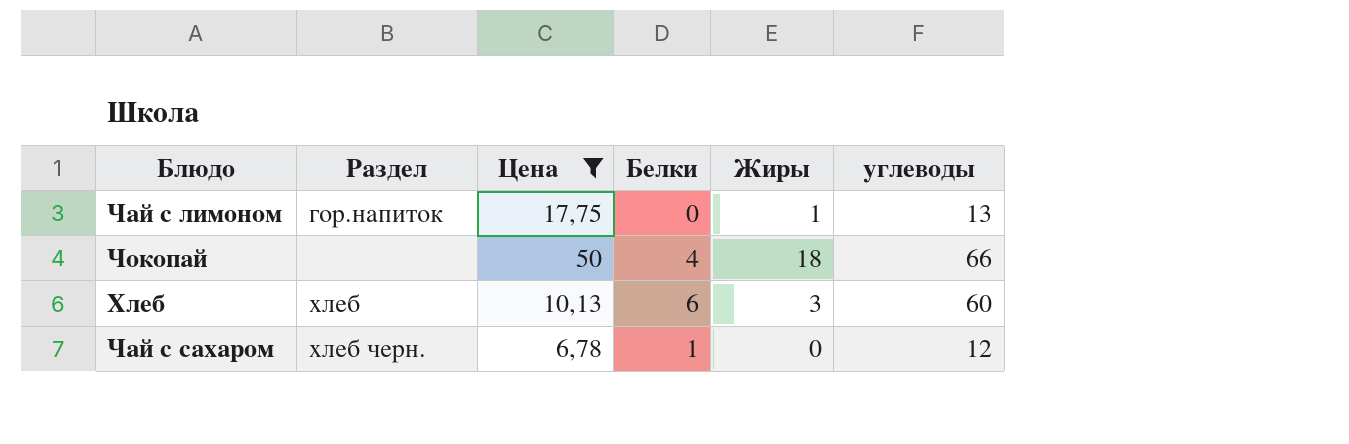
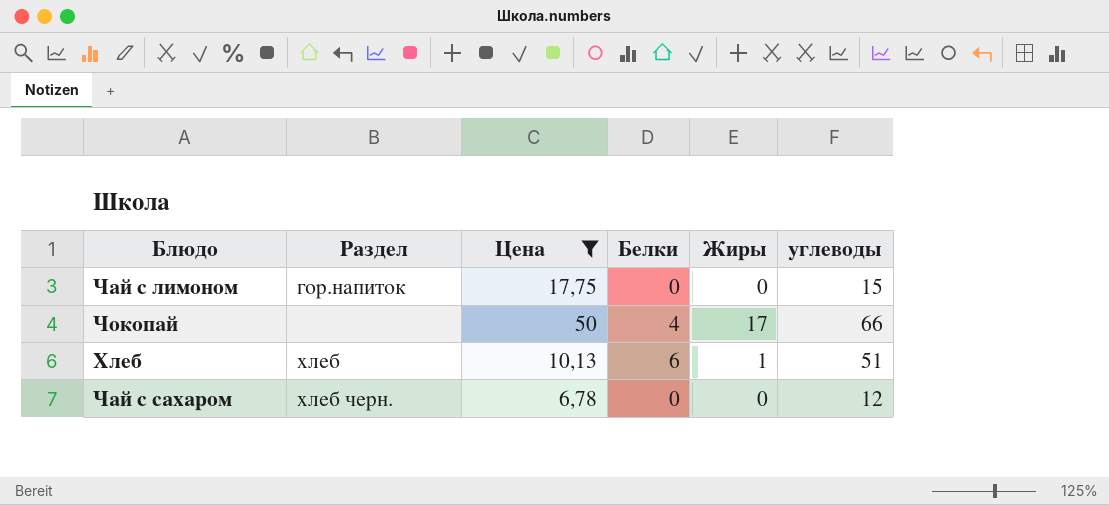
Чай с лимоном | Жиры: 1 -> 0
Чай с лимоном | углеводы: 13 -> 15
Чокопай | Жиры: 18 -> 17
Хлеб | Жиры: 3 -> 1
Хлеб | углеводы: 60 -> 51
Чай с сахаром | Белки: 1 -> 0

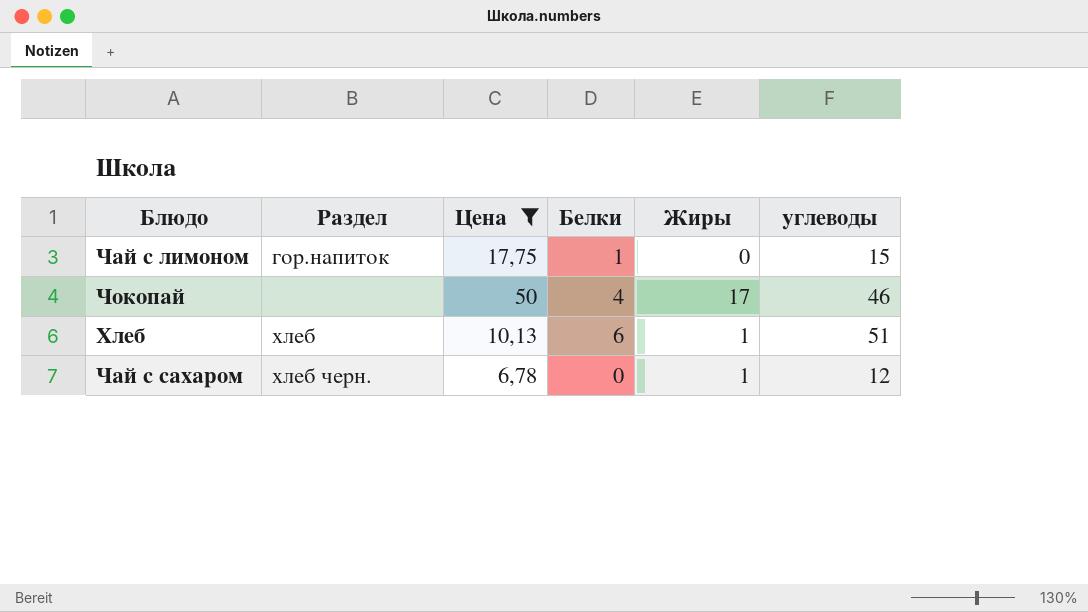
Чай с лимоном | Белки: 0 -> 1
Чокопай | углеводы: 66 -> 46
Чай с сахаром | Жиры: 0 -> 1

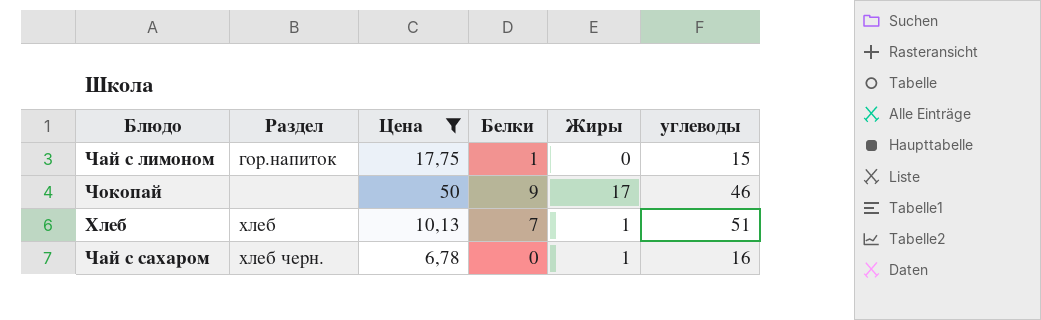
Чокопай | Белки: 4 -> 9
Хлеб | Белки: 6 -> 7
Чай с сахаром | углеводы: 12 -> 16

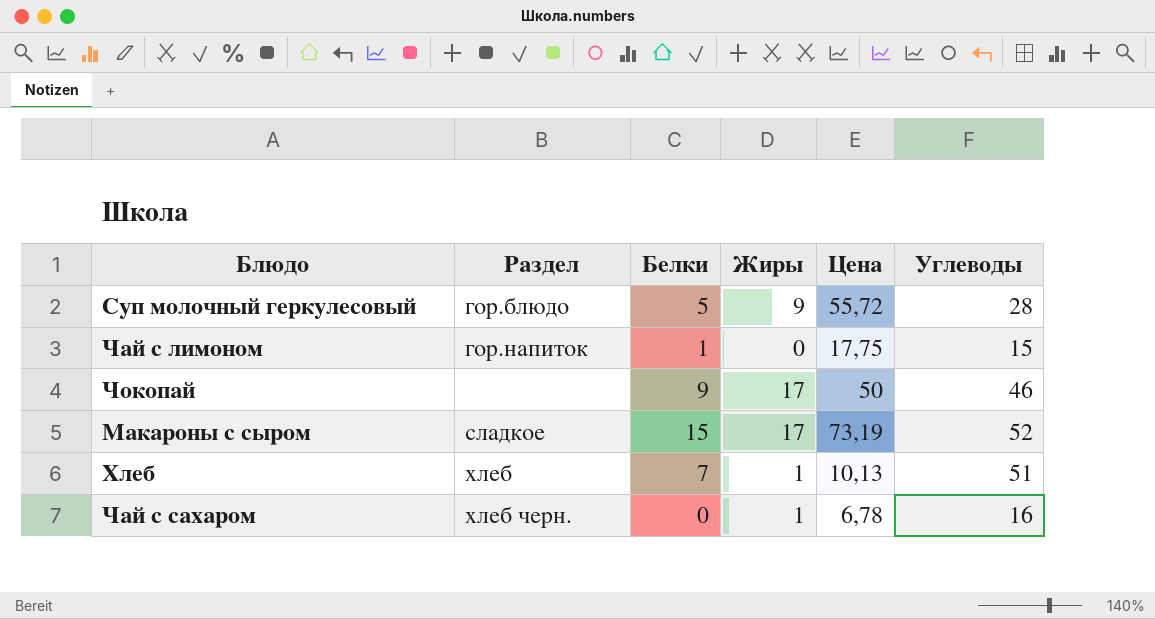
filter: Цена <= 50 -> none
column Цена | position: 3 -> 5
column name: углеводы -> Углеводы

